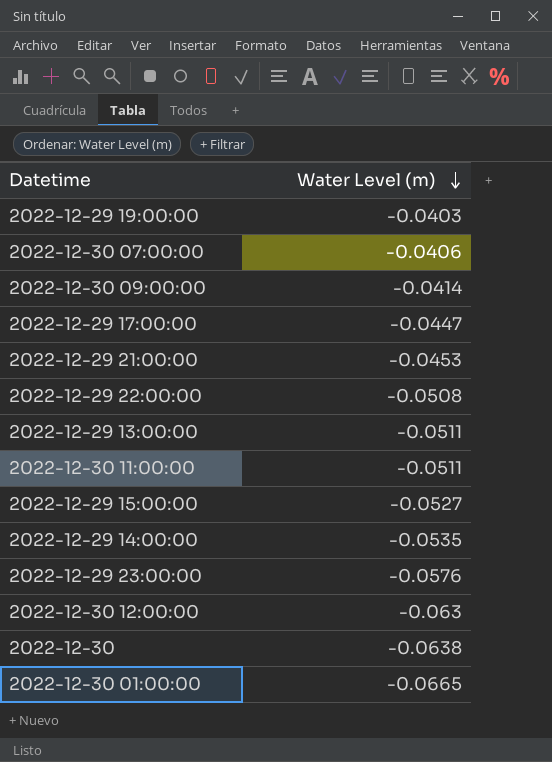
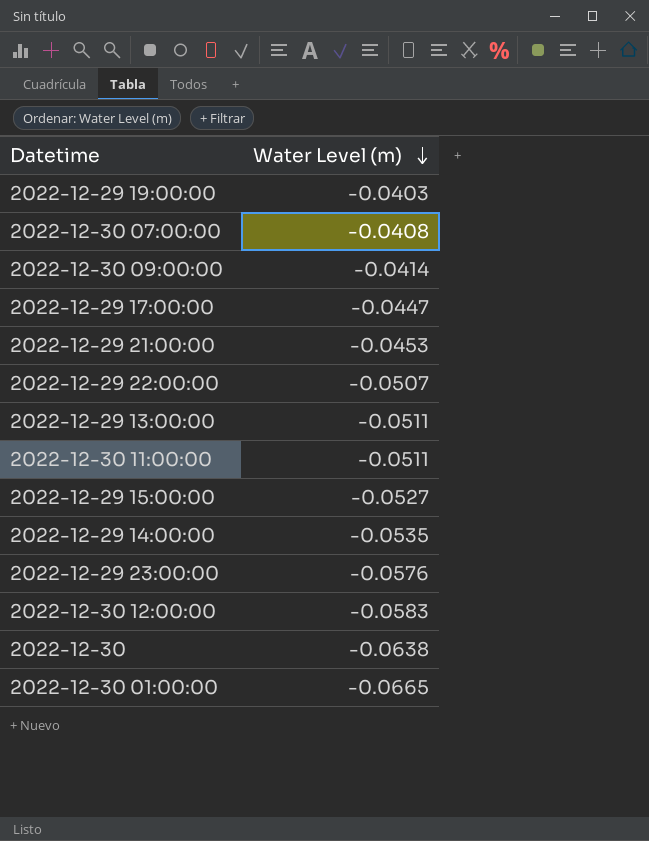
2022-12-30 07:00:00 | Water Level (m): -0.0406 -> -0.0408
2022-12-29 22:00:00 | Water Level (m): -0.0508 -> -0.0507
2022-12-30 12:00:00 | Water Level (m): -0.063 -> -0.0583

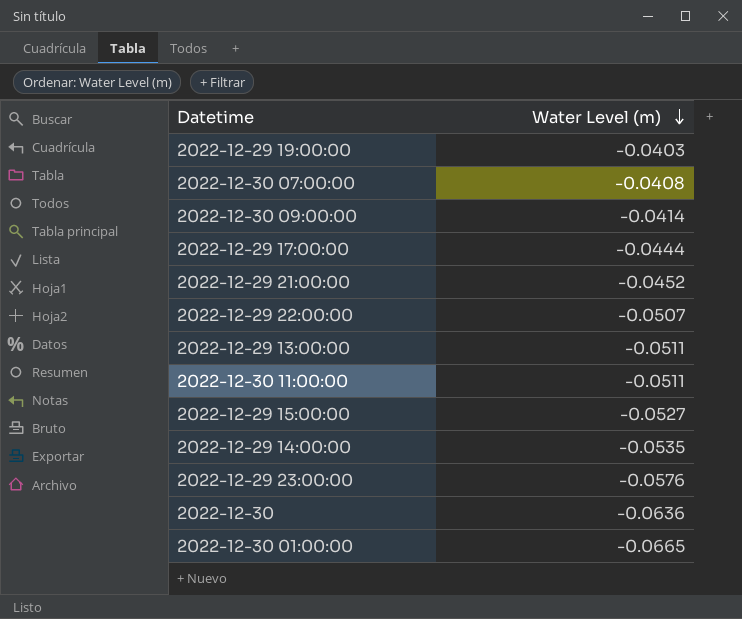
row 2022-12-30 12:00:00: -0.0583 -> none
2022-12-29 17:00:00 | Water Level (m): -0.0447 -> -0.0444
2022-12-29 21:00:00 | Water Level (m): -0.0453 -> -0.0452
2022-12-30 | Water Level (m): -0.0638 -> -0.0636

